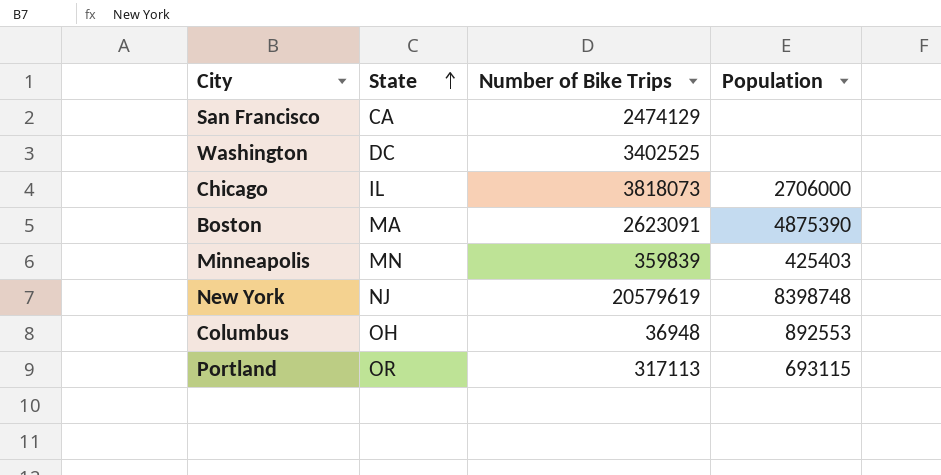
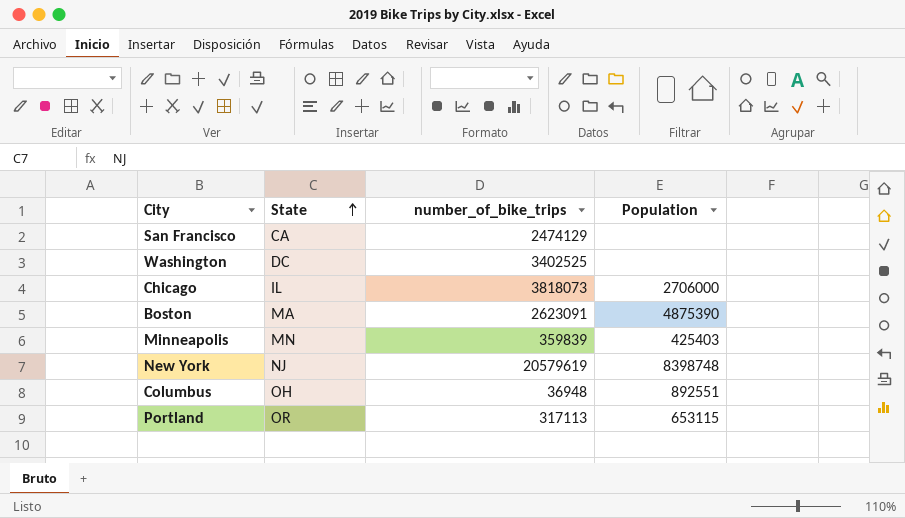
column name: Number of Bike Trips -> number_of_bike_trips
Columbus | Population: 892553 -> 892551
Portland | Population: 693115 -> 653115

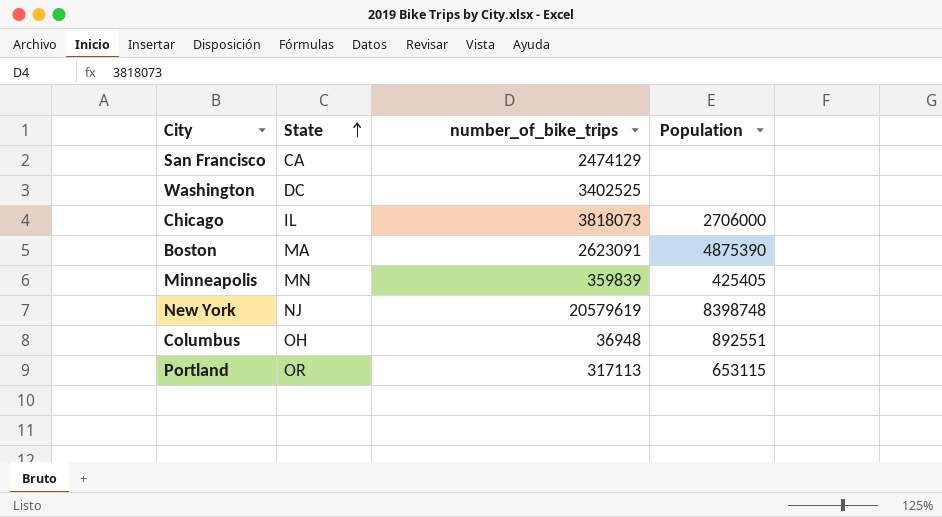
Minneapolis | Population: 425403 -> 425405

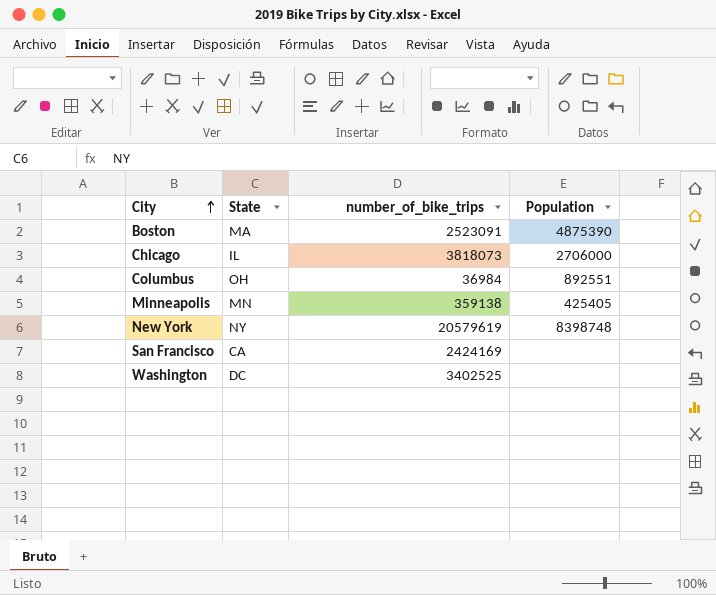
row order: State ascending -> City ascending
row Portland: OR | 317113 | 653115 -> none
Boston | number_of_bike_trips: 2623091 -> 2523091
Columbus | number_of_bike_trips: 36948 -> 36984
Minneapolis | number_of_bike_trips: 359839 -> 359138
New York | State: NJ -> NY
San Francisco | number_of_bike_trips: 2474129 -> 2424169

